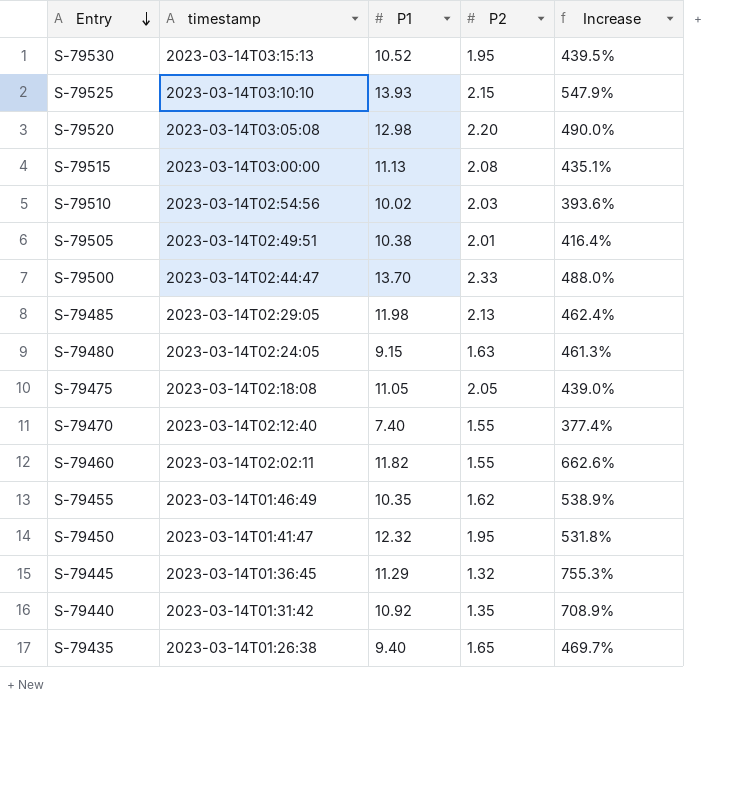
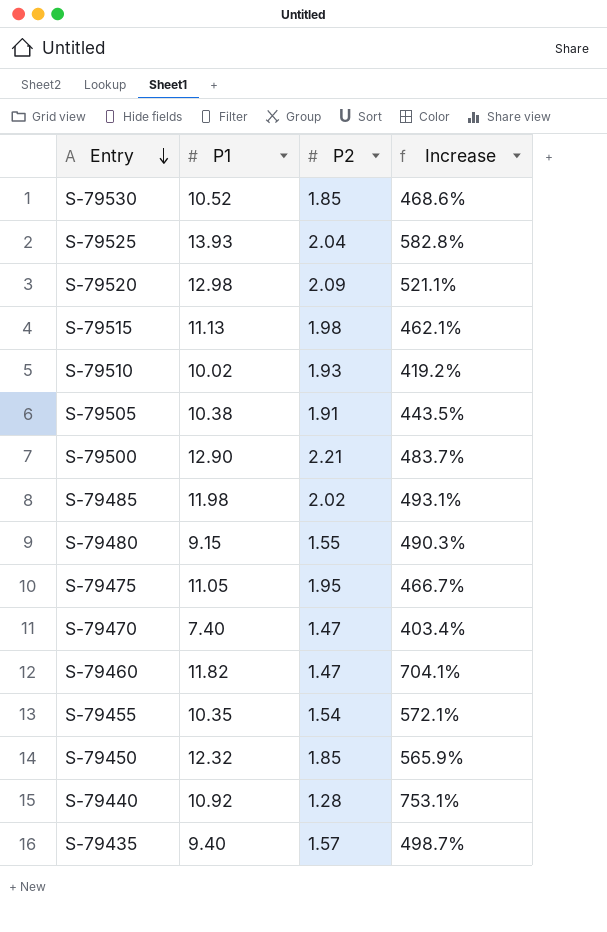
column timestamp | position: 2 -> none
row S-79445: 2023-03-14T01:36:45 | 11.29 | 1.32 | 755.3% -> none
S-79530 | P2: 1.95 -> 1.85
S-79530 | Increase: 439.5% -> 468.6%
S-79525 | P2: 2.15 -> 2.04
S-79525 | Increase: 547.9% -> 582.8%
S-79520 | P2: 2.20 -> 2.09
S-79520 | Increase: 490.0% -> 521.1%
S-79515 | P2: 2.08 -> 1.98
S-79515 | Increase: 435.1% -> 462.1%
S-79510 | P2: 2.03 -> 1.93
S-79510 | Increase: 393.6% -> 419.2%
S-79505 | P2: 2.01 -> 1.91
S-79505 | Increase: 416.4% -> 443.5%
S-79500 | P1: 13.70 -> 12.90
S-79500 | P2: 2.33 -> 2.21
S-79500 | Increase: 488.0% -> 483.7%
S-79485 | P2: 2.13 -> 2.02
S-79485 | Increase: 462.4% -> 493.1%
S-79480 | P2: 1.63 -> 1.55
S-79480 | Increase: 461.3% -> 490.3%
S-79475 | P2: 2.05 -> 1.95
S-79475 | Increase: 439.0% -> 466.7%
S-79470 | P2: 1.55 -> 1.47
S-79470 | Increase: 377.4% -> 403.4%
S-79460 | P2: 1.55 -> 1.47
S-79460 | Increase: 662.6% -> 704.1%
S-79455 | P2: 1.62 -> 1.54
S-79455 | Increase: 538.9% -> 572.1%
S-79450 | P2: 1.95 -> 1.85
S-79450 | Increase: 531.8% -> 565.9%
S-79440 | P2: 1.35 -> 1.28
S-79440 | Increase: 708.9% -> 753.1%
S-79435 | P2: 1.65 -> 1.57
S-79435 | Increase: 469.7% -> 498.7%

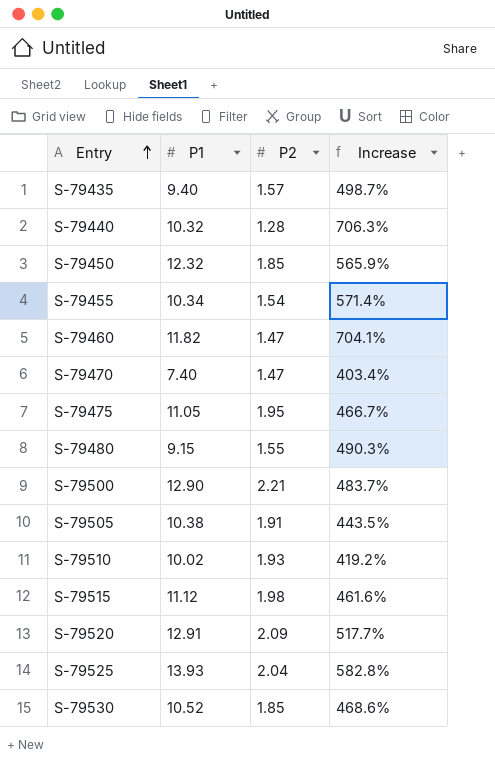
row order: Entry descending -> Entry ascending
row S-79485: 11.98 | 2.02 | 493.1% -> none
S-79440 | P1: 10.92 -> 10.32
S-79440 | Increase: 753.1% -> 706.3%
S-79455 | P1: 10.35 -> 10.34
S-79455 | Increase: 572.1% -> 571.4%
S-79515 | P1: 11.13 -> 11.12
S-79515 | Increase: 462.1% -> 461.6%
S-79520 | P1: 12.98 -> 12.91
S-79520 | Increase: 521.1% -> 517.7%

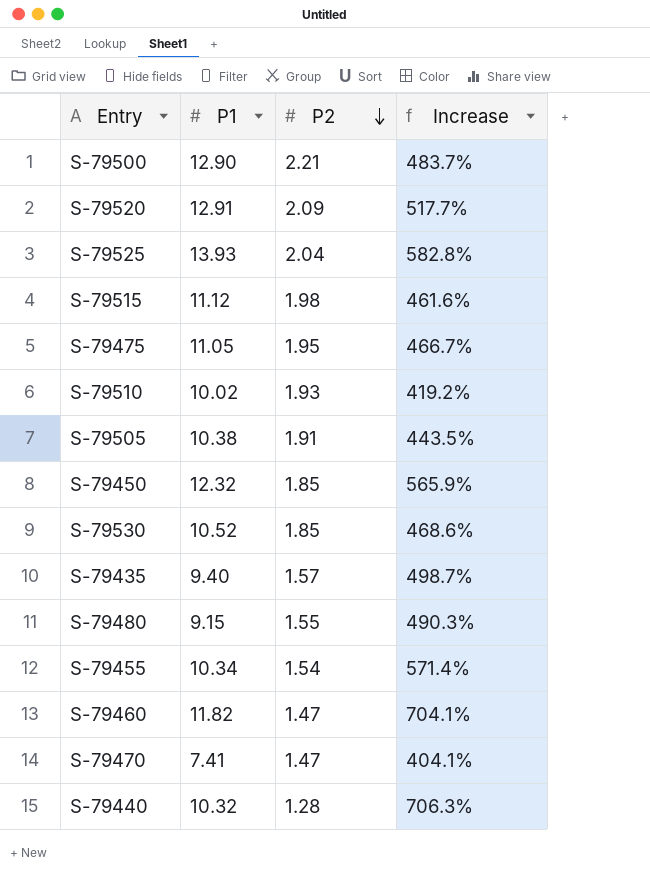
row order: Entry ascending -> P2 descending
S-79470 | P1: 7.40 -> 7.41
S-79470 | Increase: 403.4% -> 404.1%

